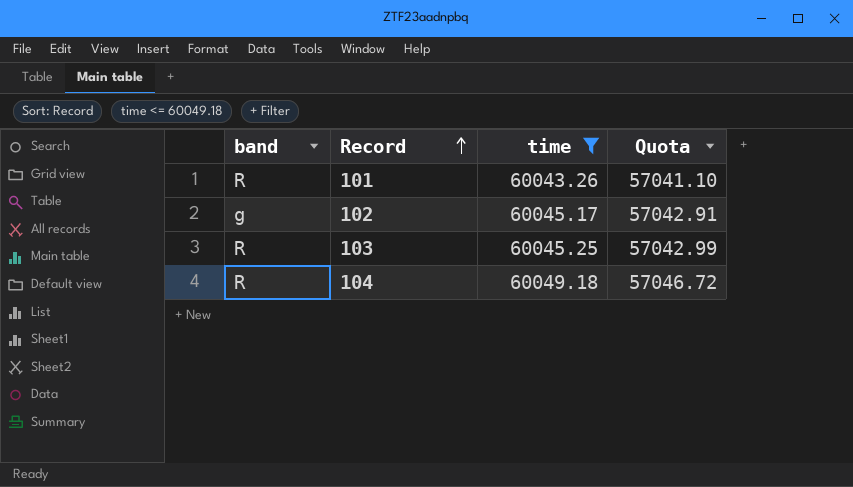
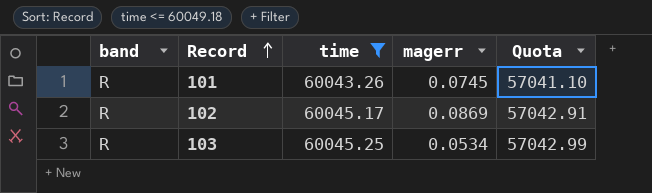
column magerr | position: none -> 4
row 104: R | 60049.18 | 57046.72 -> none
102 | band: g -> R

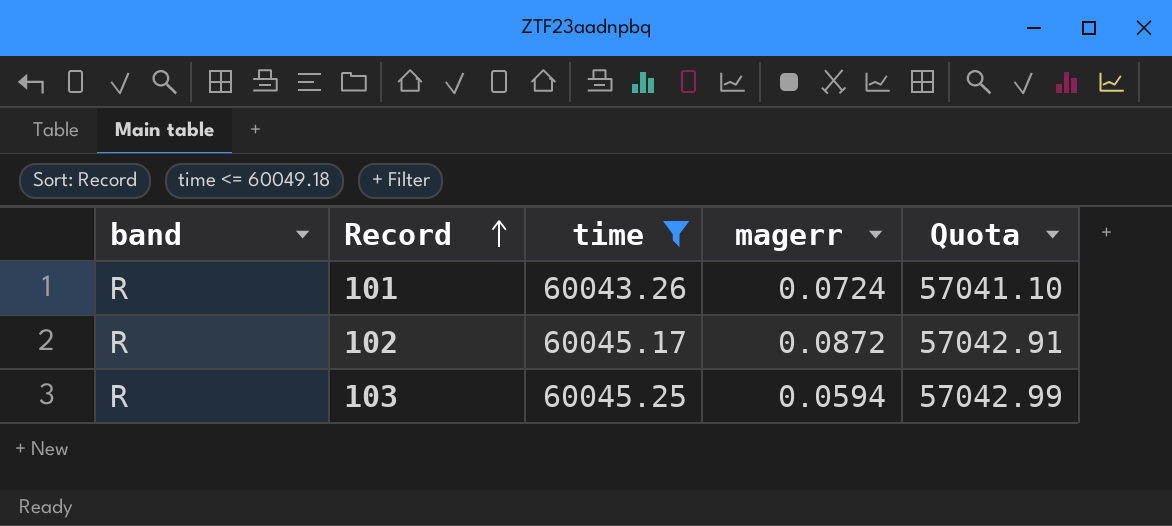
101 | magerr: 0.0745 -> 0.0724
102 | magerr: 0.0869 -> 0.0872
103 | magerr: 0.0534 -> 0.0594

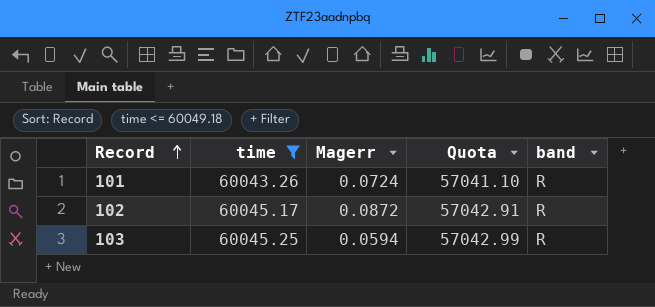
column name: magerr -> Magerr
column band | position: 1 -> 5

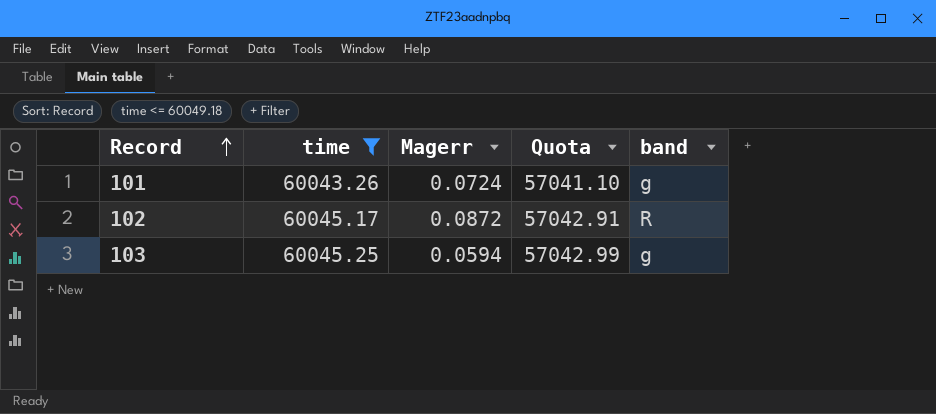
101 | band: R -> g
103 | band: R -> g

